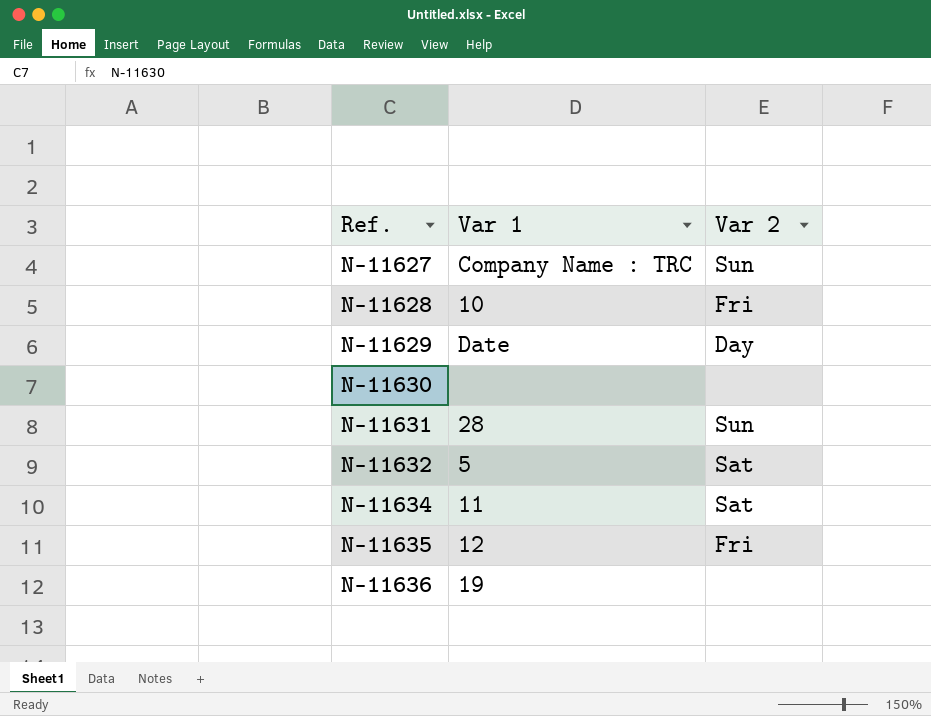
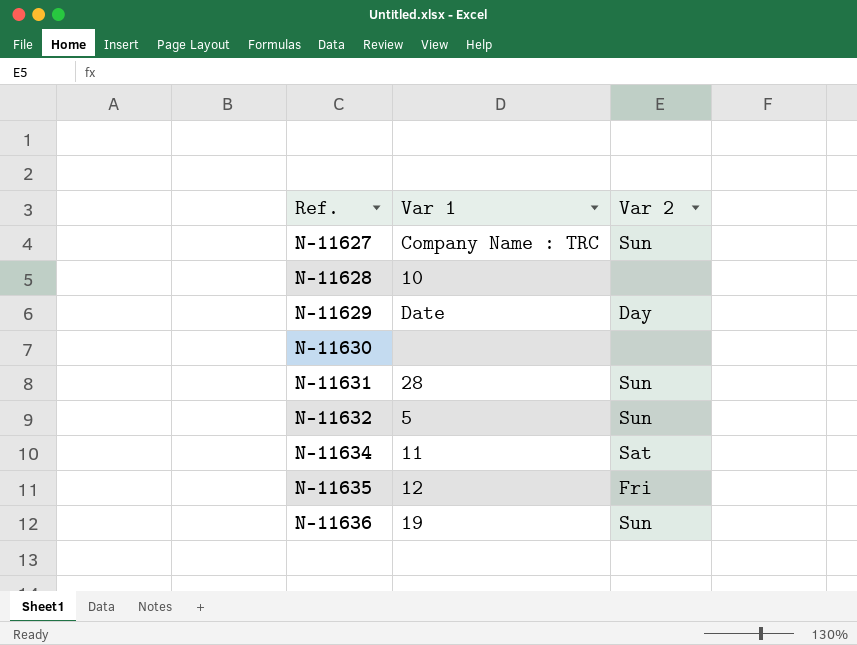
N-11628 | Var 2: Fri -> none
N-11632 | Var 2: Sat -> Sun
N-11636 | Var 2: none -> Sun

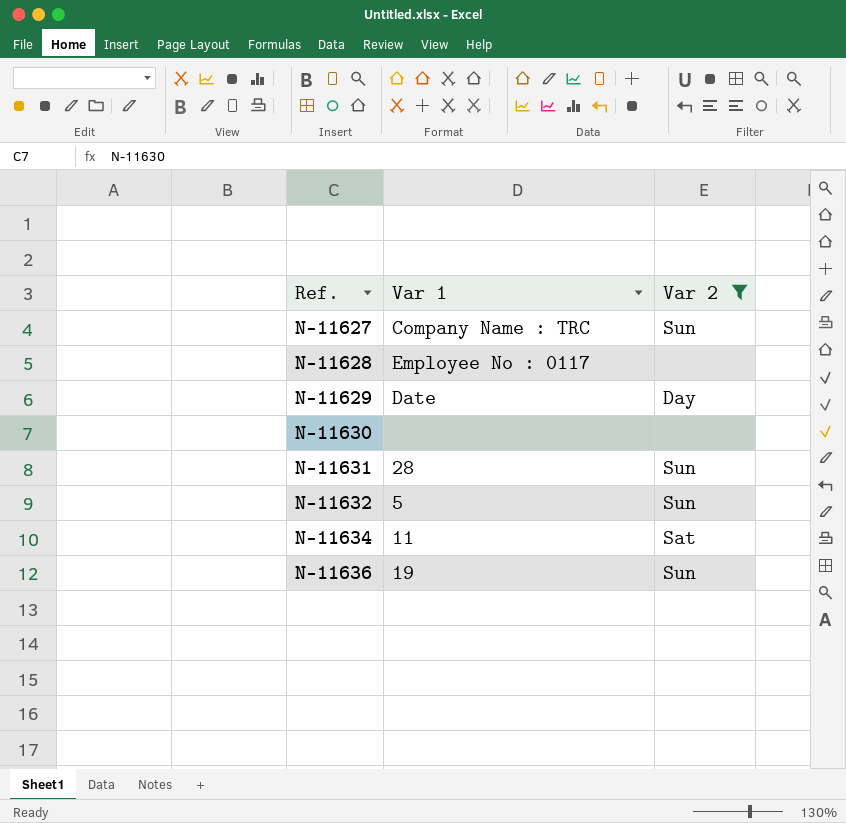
filter: none -> Var 2 != Fri
N-11628 | Var 1: 10 -> Employee No : 0117

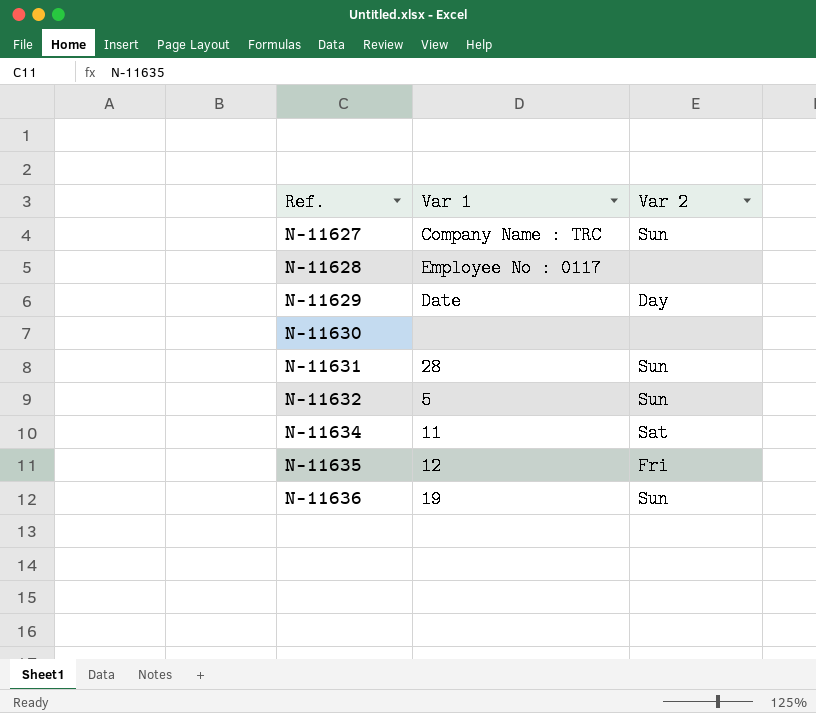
filter: Var 2 != Fri -> none

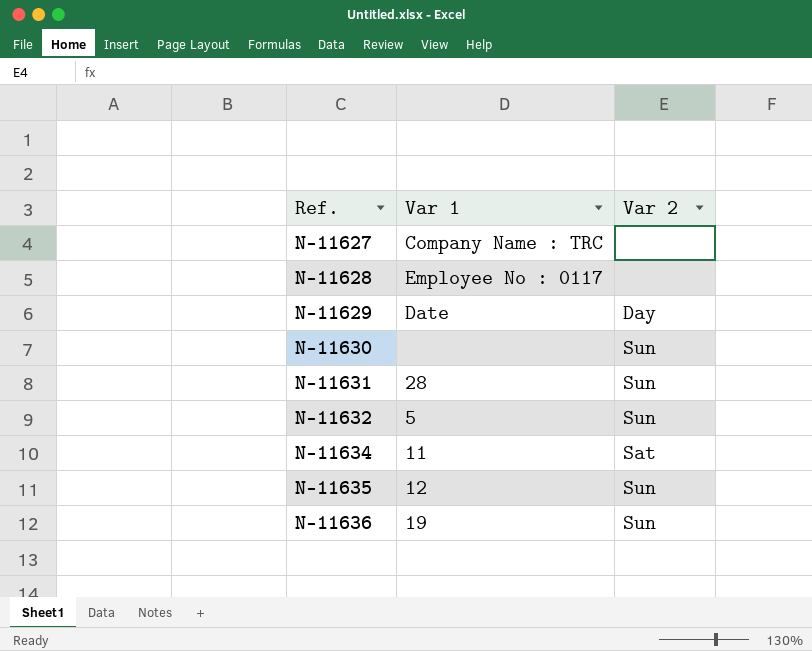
N-11627 | Var 2: Sun -> none
N-11630 | Var 2: none -> Sun
N-11635 | Var 2: Fri -> Sun

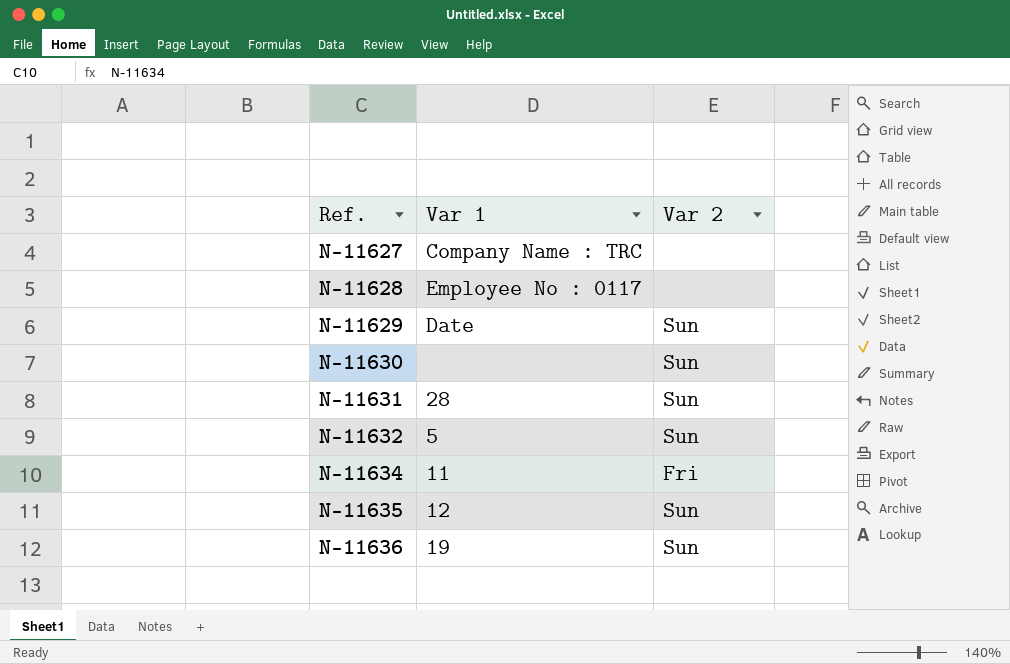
N-11629 | Var 2: Day -> Sun
N-11634 | Var 2: Sat -> Fri

